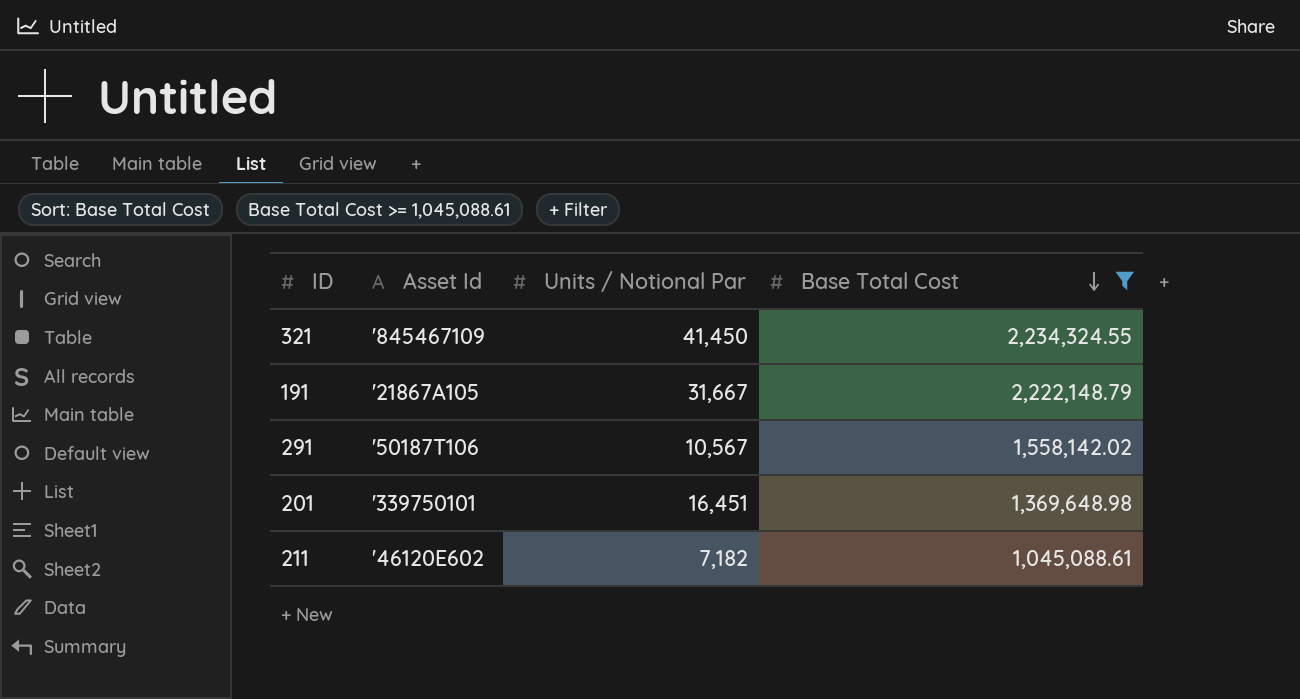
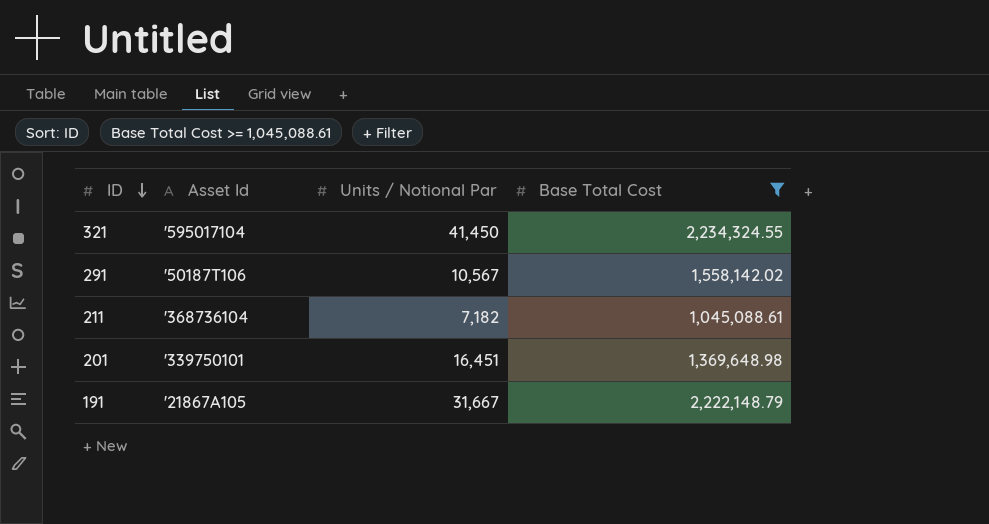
row order: Base Total Cost descending -> ID descending
321 | Asset Id: '845467109 -> '595017104
211 | Asset Id: '46120E602 -> '368736104

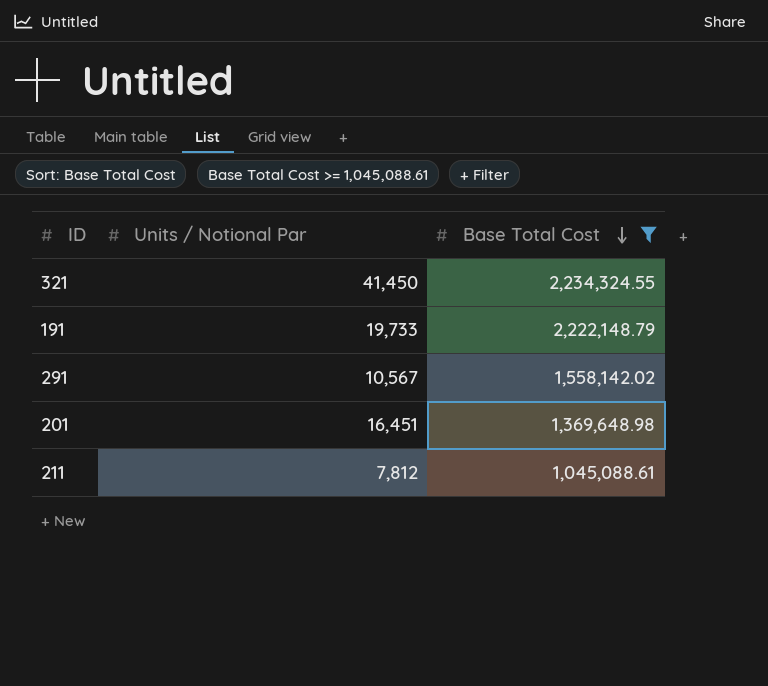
row order: ID descending -> Base Total Cost descending
column Asset Id | position: 2 -> none
191 | Units / Notional Par: 31,667 -> 19,733
211 | Units / Notional Par: 7,182 -> 7,812

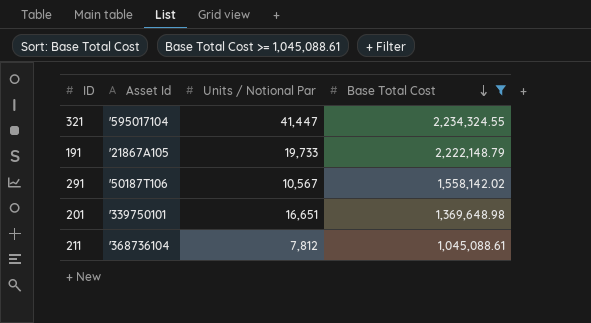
column Asset Id | position: none -> 2
321 | Units / Notional Par: 41,450 -> 41,447
201 | Units / Notional Par: 16,451 -> 16,651

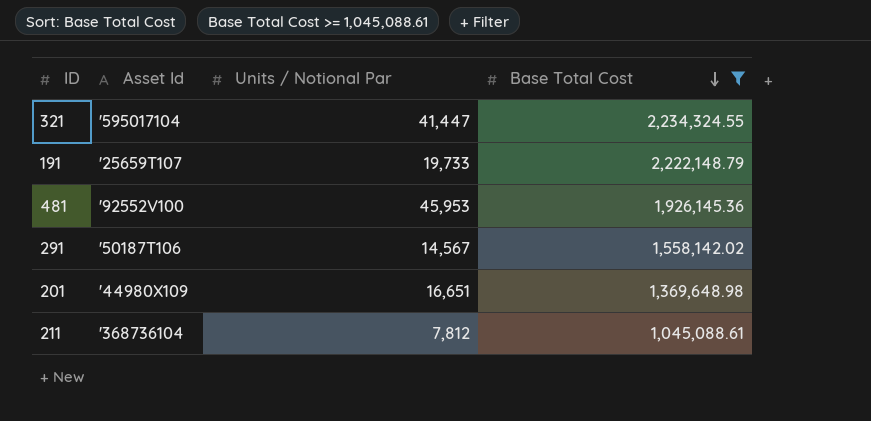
191 | Asset Id: '21867A105 -> '25659T107
row 481: none -> '92552V100 | 45,953 | 1,926,145.36
291 | Units / Notional Par: 10,567 -> 14,567
201 | Asset Id: '339750101 -> '44980X109

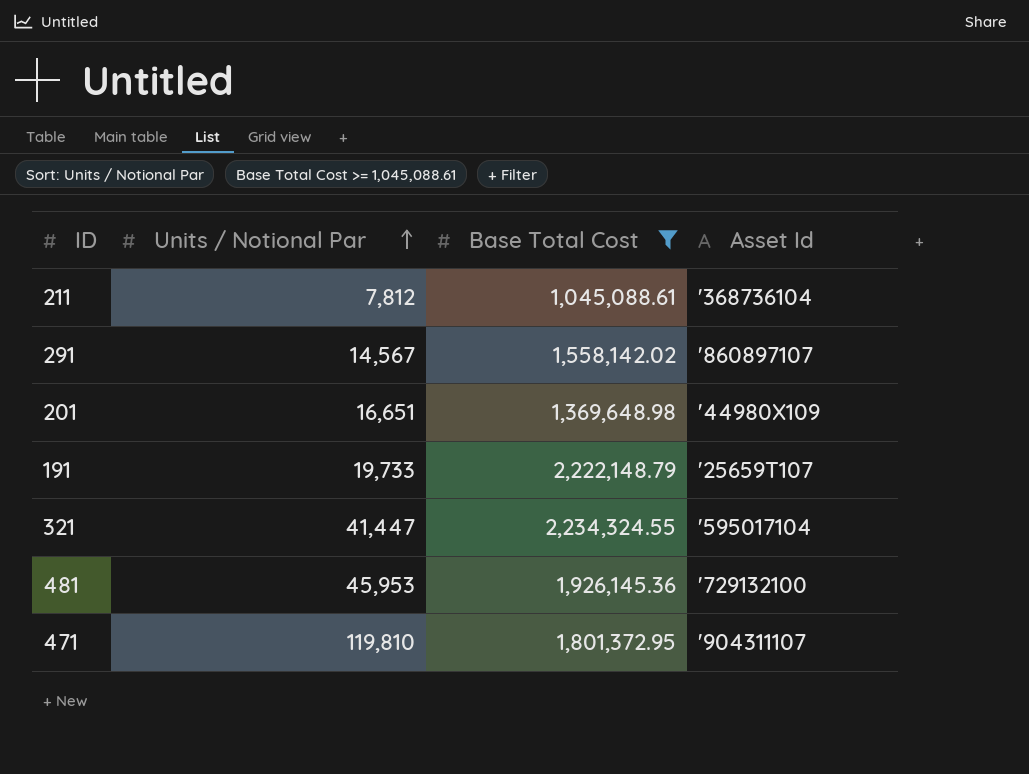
row order: Base Total Cost descending -> Units / Notional Par ascending
column Asset Id | position: 2 -> 4
291 | Asset Id: '50187T106 -> '860897107
481 | Asset Id: '92552V100 -> '729132100
row 471: none -> 119,810 | 1,801,372.95 | '904311107

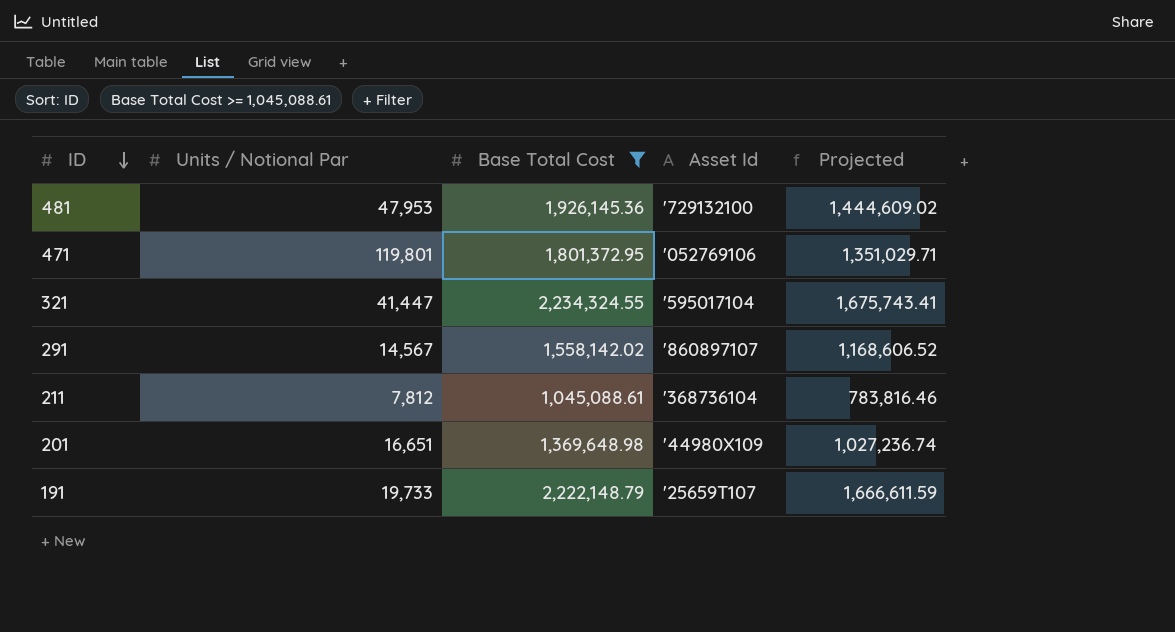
row order: Units / Notional Par ascending -> ID descending
column Projected | formula: none -> [Base Total Cost] * 0.75
481 | Units / Notional Par: 45,953 -> 47,953
471 | Units / Notional Par: 119,810 -> 119,801
471 | Asset Id: '904311107 -> '052769106

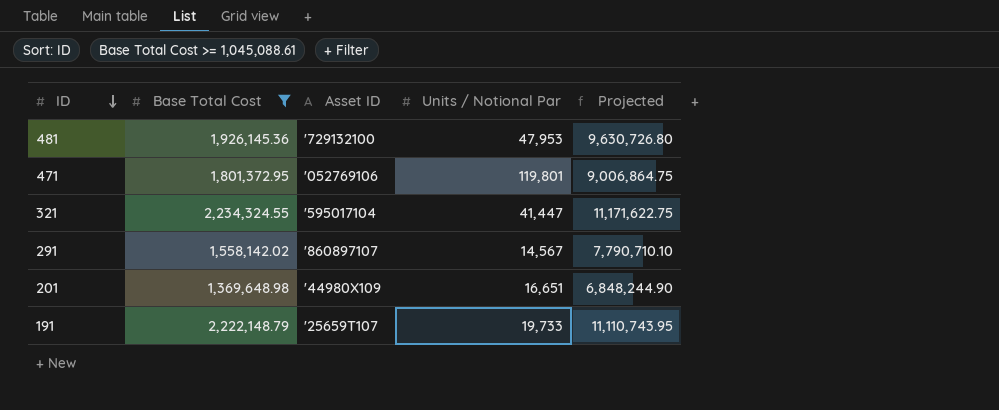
column name: Asset Id -> Asset ID
column Units / Notional Par | position: 2 -> 4
column Projected | formula: [Base Total Cost] * 0.75 -> [Base Total Cost] * 5
row 211: 7,812 | 1,045,088.61 | '368736104 | 783,816.46 -> none

